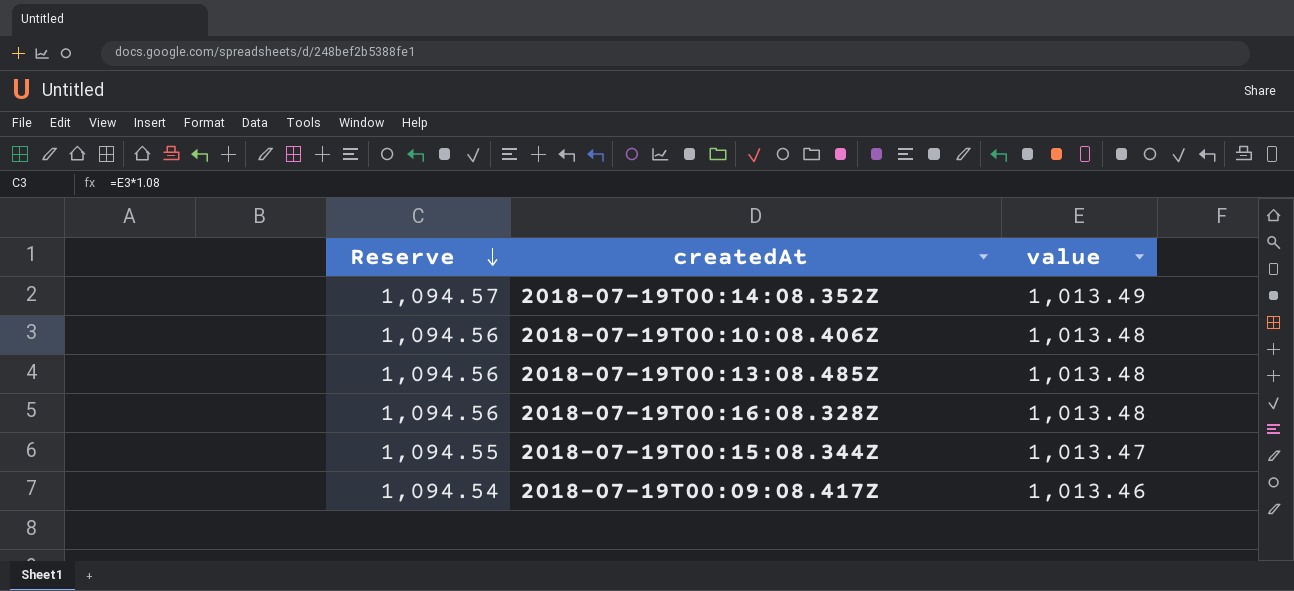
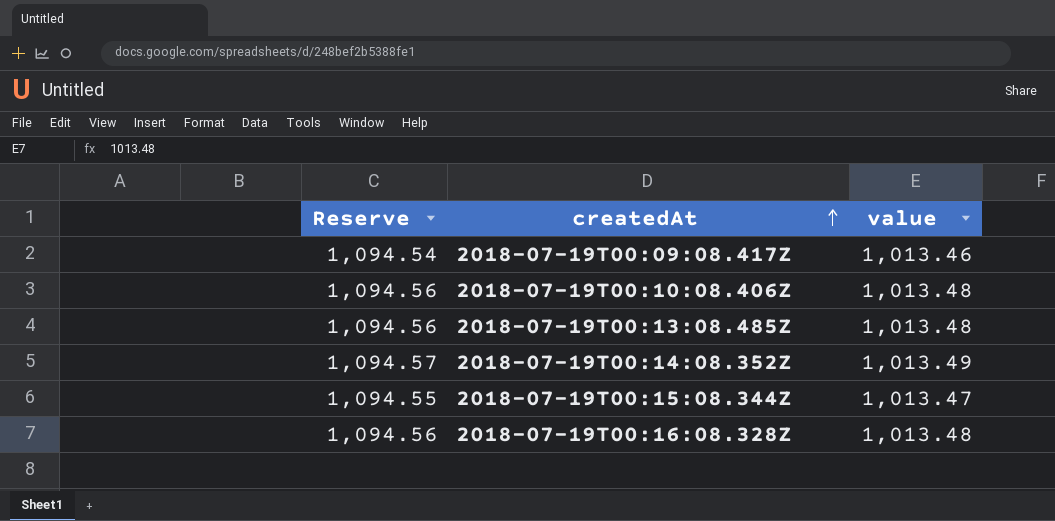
row order: Reserve descending -> createdAt ascending

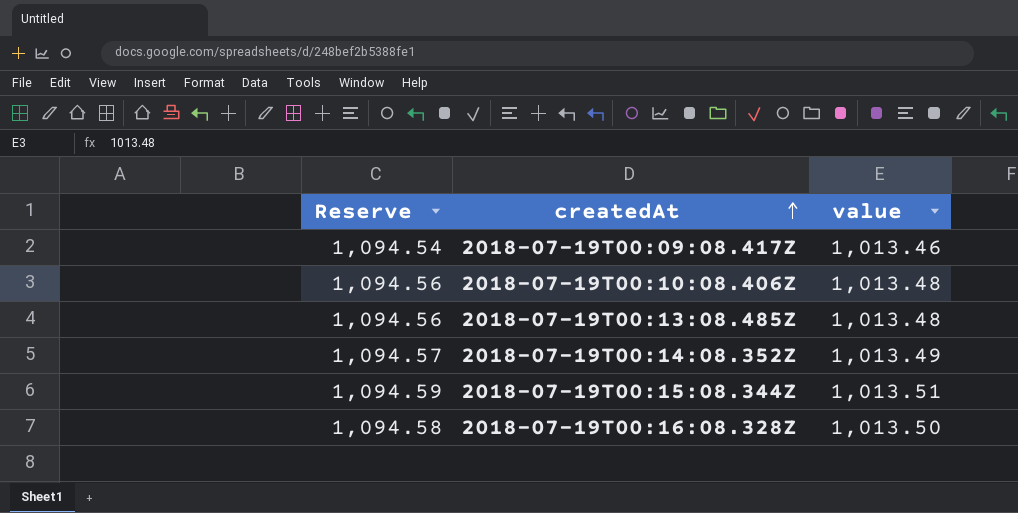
2018-07-19T00:15:08.344Z | Reserve: 1,094.55 -> 1,094.59
2018-07-19T00:15:08.344Z | value: 1,013.47 -> 1,013.51
2018-07-19T00:16:08.328Z | Reserve: 1,094.56 -> 1,094.58
2018-07-19T00:16:08.328Z | value: 1,013.48 -> 1,013.50

